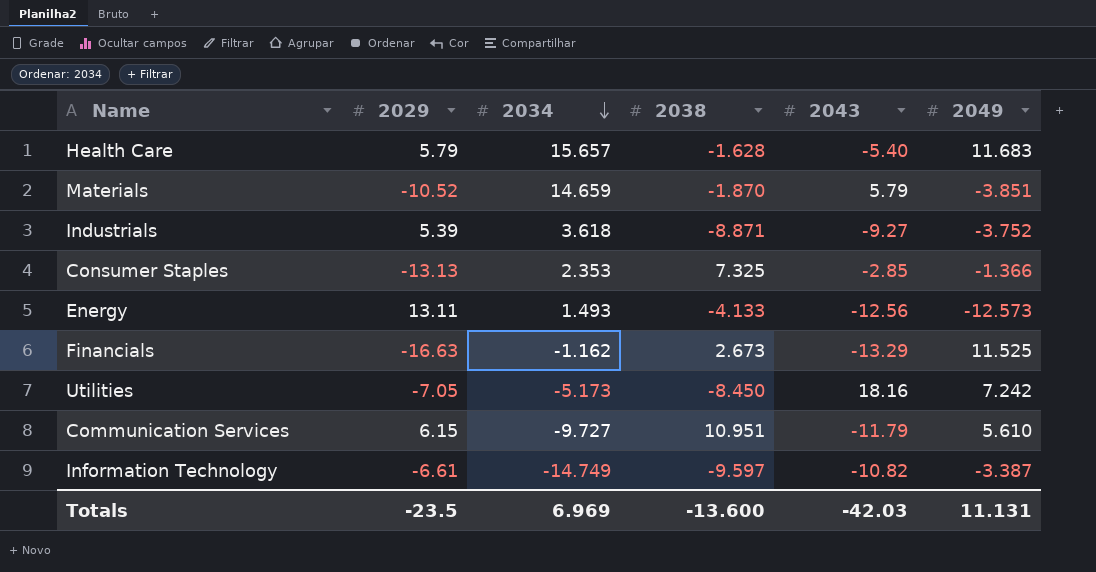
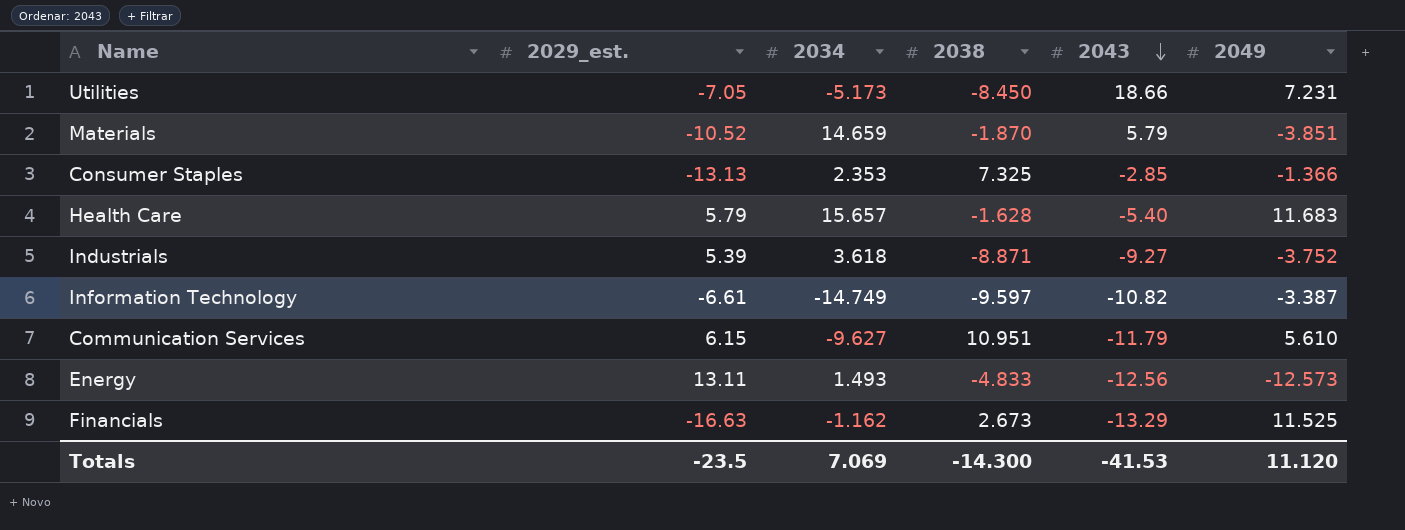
row order: 2034 descending -> 2043 descending
column name: 2029 -> 2029_est.
Utilities | 2043: 18.16 -> 18.66
Utilities | 2049: 7.242 -> 7.231
Communication Services | 2034: -9.727 -> -9.627
Energy | 2038: -4.133 -> -4.833
Totals | 2034: 6.969 -> 7.069
Totals | 2038: -13.600 -> -14.300
Totals | 2043: -42.03 -> -41.53
Totals | 2049: 11.131 -> 11.120

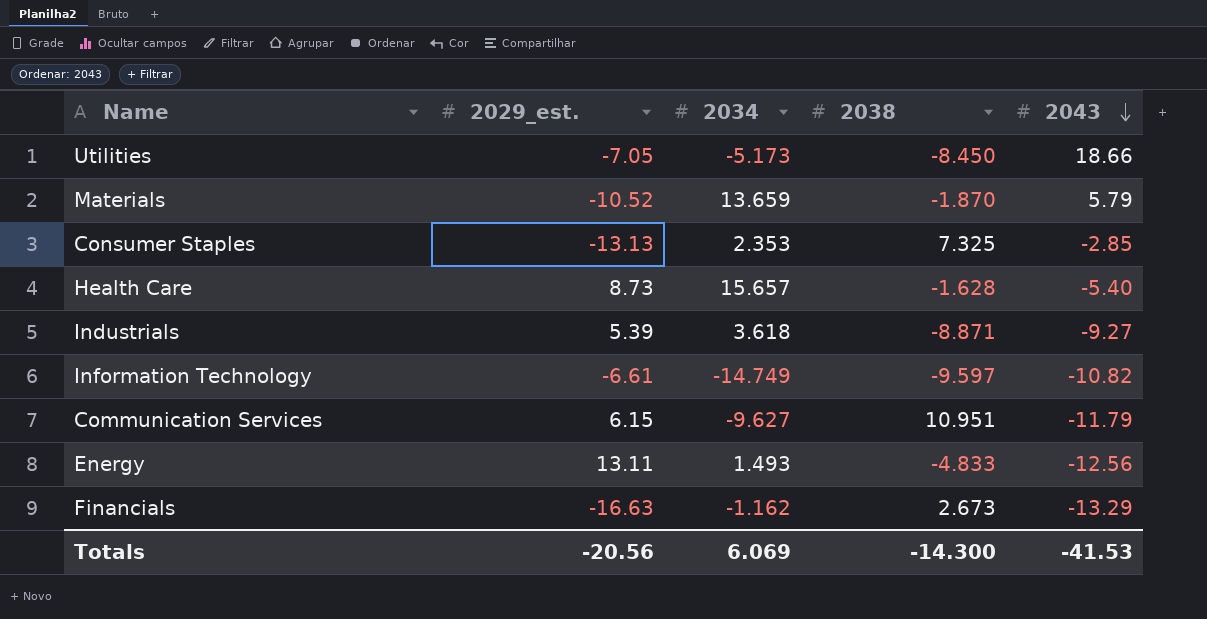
column 2049 | position: 6 -> none
Materials | 2034: 14.659 -> 13.659
Health Care | 2029_est.: 5.79 -> 8.73
Totals | 2029_est.: -23.5 -> -20.56
Totals | 2034: 7.069 -> 6.069

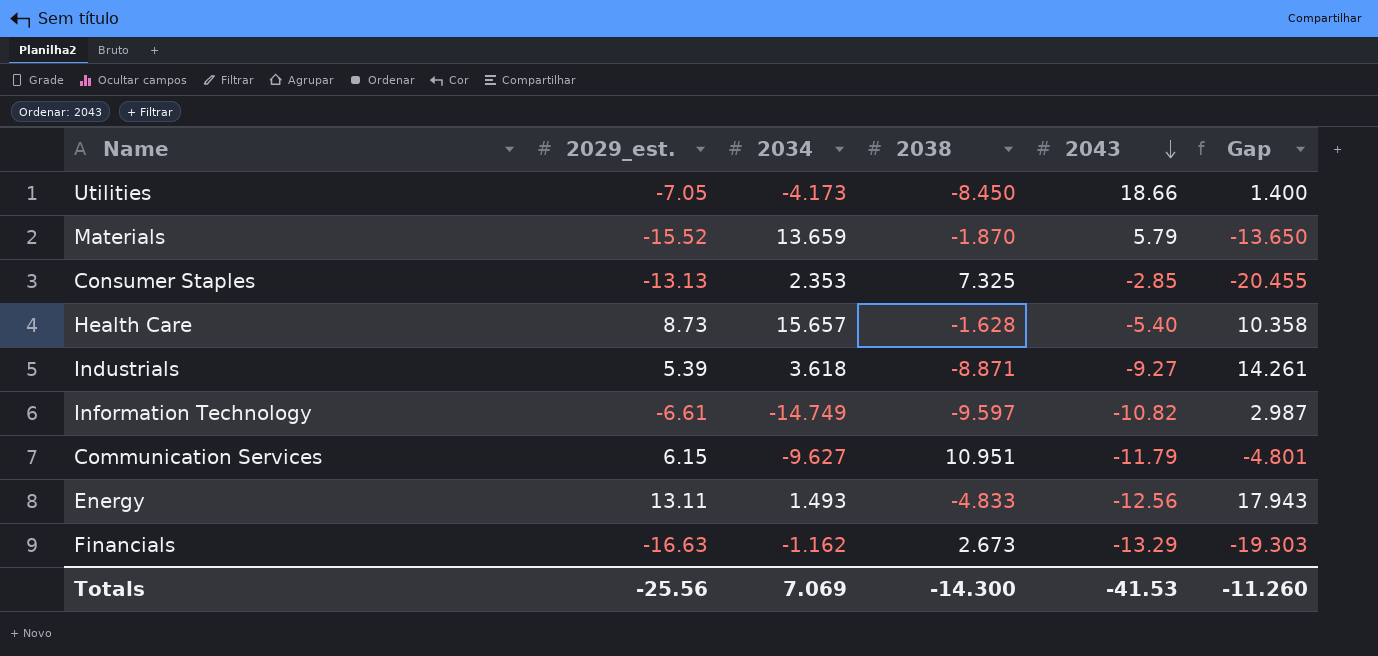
column Gap | formula: none -> [2029_est.] - [2038]
Utilities | 2034: -5.173 -> -4.173
Materials | 2029_est.: -10.52 -> -15.52
Totals | 2029_est.: -20.56 -> -25.56
Totals | 2034: 6.069 -> 7.069

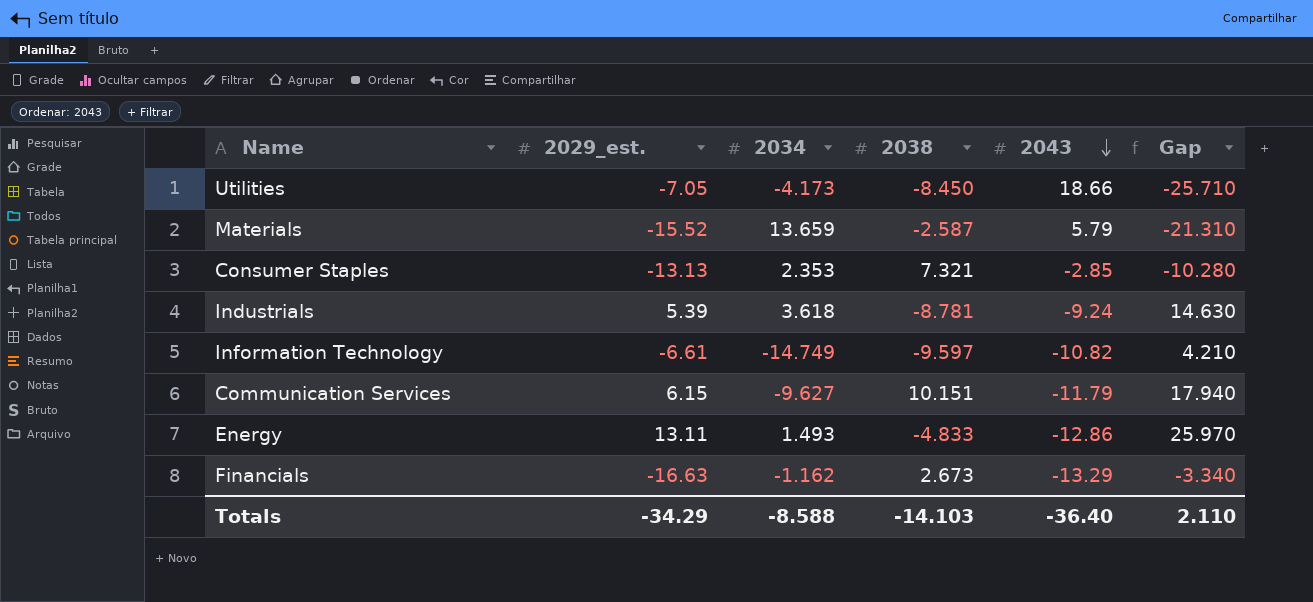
column Gap | formula: [2029_est.] - [2038] -> [2029_est.] - [2043]
row Health Care: 8.73 | 15.657 | -1.628 | -5.40 | 10.358 -> none
Materials | 2038: -1.870 -> -2.587
Consumer Staples | 2038: 7.325 -> 7.321
Industrials | 2038: -8.871 -> -8.781
Industrials | 2043: -9.27 -> -9.24
Communication Services | 2038: 10.951 -> 10.151
Energy | 2043: -12.56 -> -12.86
Totals | 2029_est.: -25.56 -> -34.29
Totals | 2034: 7.069 -> -8.588
Totals | 2038: -14.300 -> -14.103
Totals | 2043: -41.53 -> -36.40
Totals | Gap: -11.260 -> 2.110

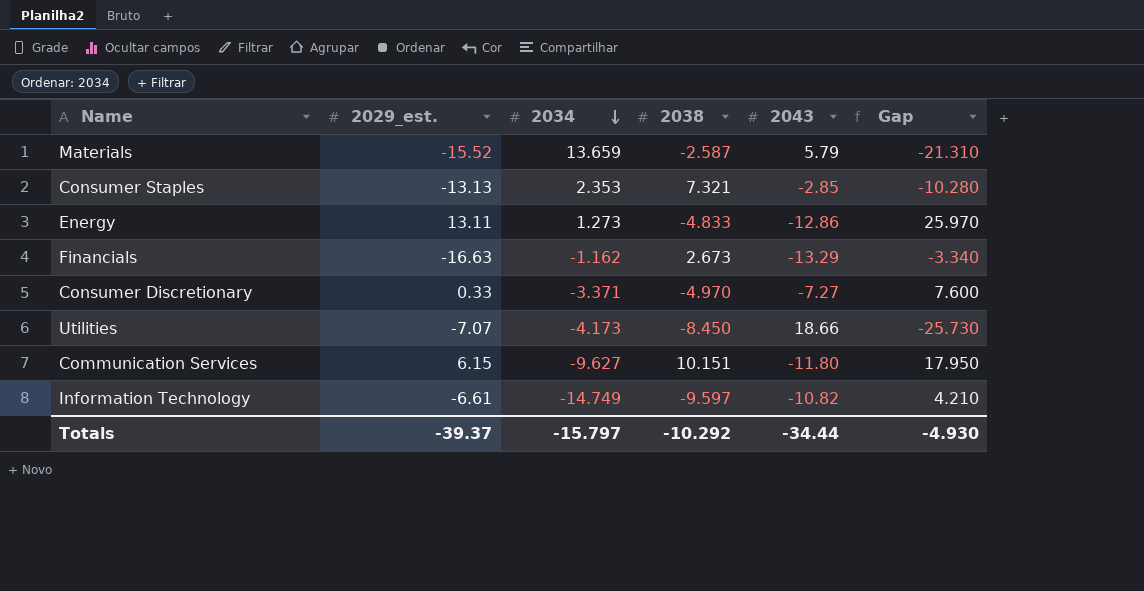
row order: 2043 descending -> 2034 descending
row Industrials: 5.39 | 3.618 | -8.781 | -9.24 | 14.630 -> none
Energy | 2034: 1.493 -> 1.273
row Consumer Discretionary: none -> 0.33 | -3.371 | -4.970 | -7.27 | 7.600
Utilities | 2029_est.: -7.05 -> -7.07
Utilities | Gap: -25.710 -> -25.730
Communication Services | 2043: -11.79 -> -11.80
Communication Services | Gap: 17.940 -> 17.950
Totals | 2029_est.: -34.29 -> -39.37
Totals | 2034: -8.588 -> -15.797
Totals | 2038: -14.103 -> -10.292
Totals | 2043: -36.40 -> -34.44
Totals | Gap: 2.110 -> -4.930

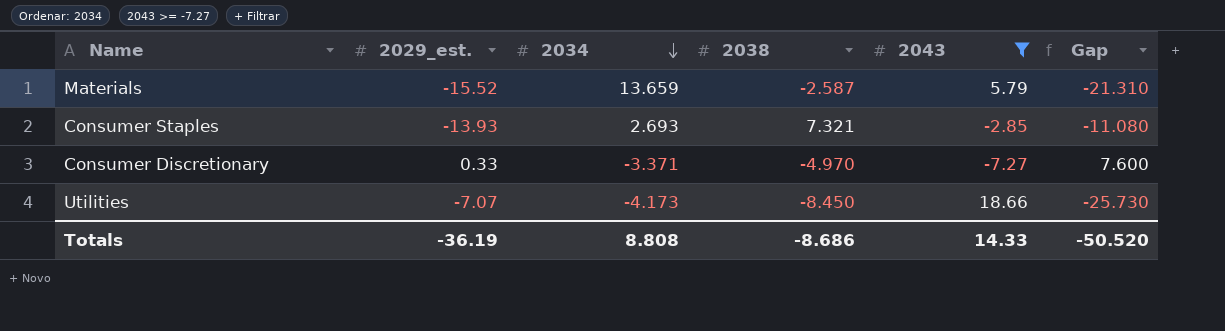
filter: none -> 2043 >= -7.27
Consumer Staples | 2029_est.: -13.13 -> -13.93
Consumer Staples | 2034: 2.353 -> 2.693
Consumer Staples | Gap: -10.280 -> -11.080
Totals | 2029_est.: -39.37 -> -36.19
Totals | 2034: -15.797 -> 8.808
Totals | 2038: -10.292 -> -8.686
Totals | 2043: -34.44 -> 14.33
Totals | Gap: -4.930 -> -50.520

